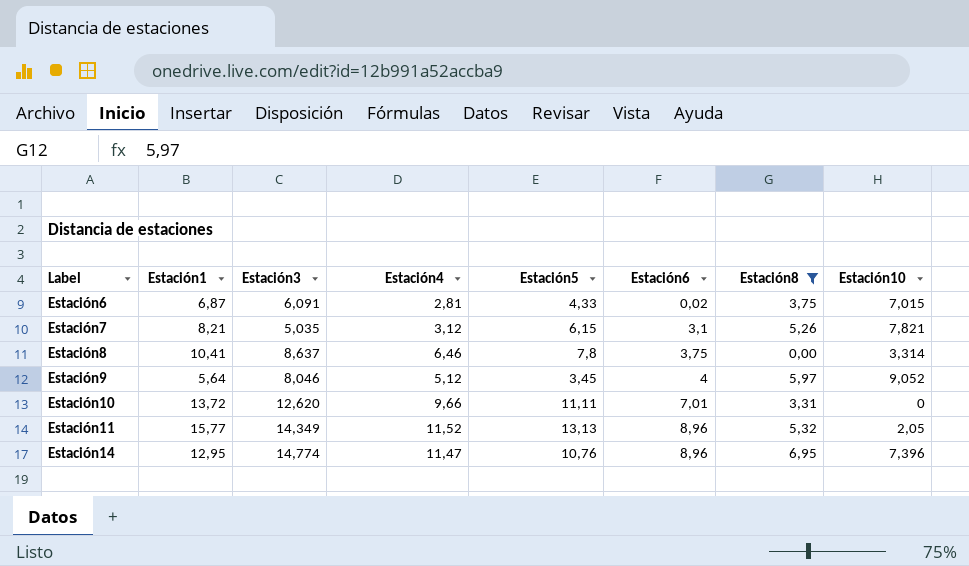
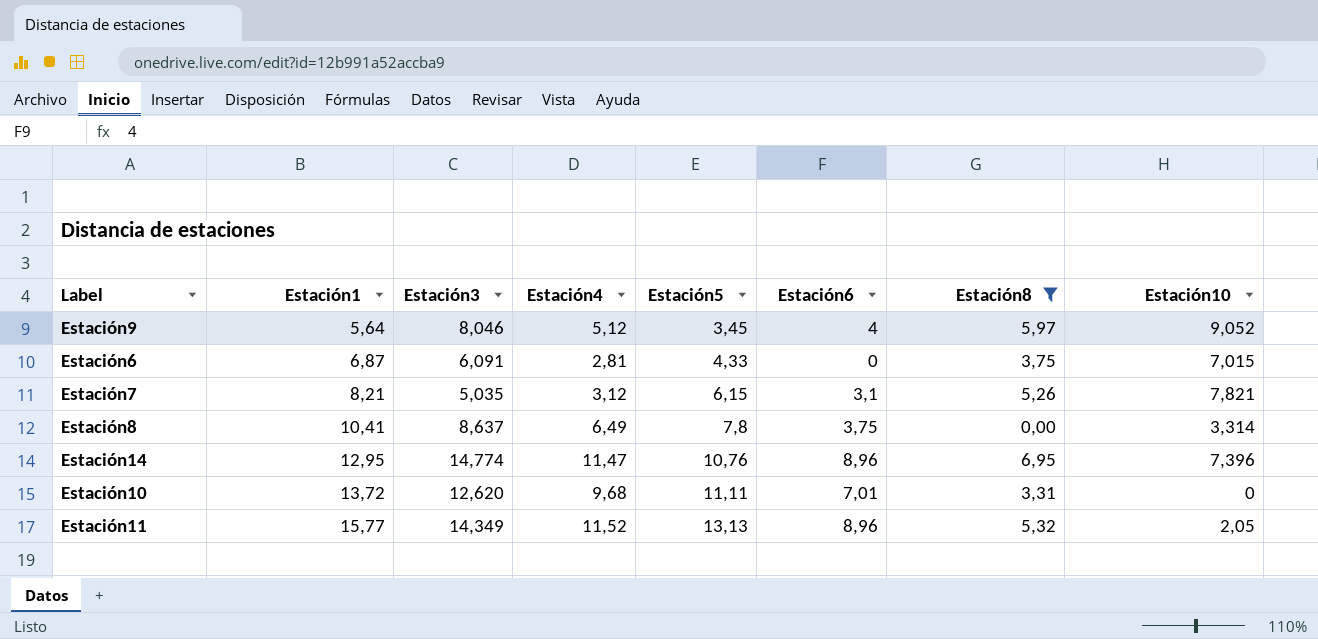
row order: Label ascending -> Estación1 ascending
Estación6 | Estación6: 0,02 -> 0
Estación8 | Estación4: 6,46 -> 6,49
Estación10 | Estación4: 9,66 -> 9,68

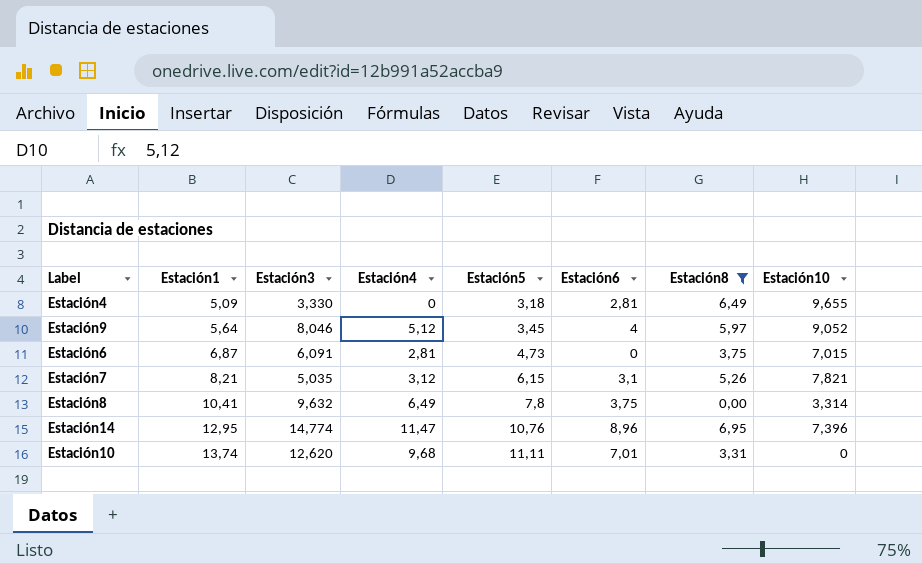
row Estación11: 15,77 | 14,349 | 11,52 | 13,13 | 8,96 | 5,32 | 2,05 -> none
row Estación4: none -> 5,09 | 3,330 | 0 | 3,18 | 2,81 | 6,49 | 9,655
Estación6 | Estación5: 4,33 -> 4,73
Estación8 | Estación3: 8,637 -> 9,632
Estación10 | Estación1: 13,72 -> 13,74

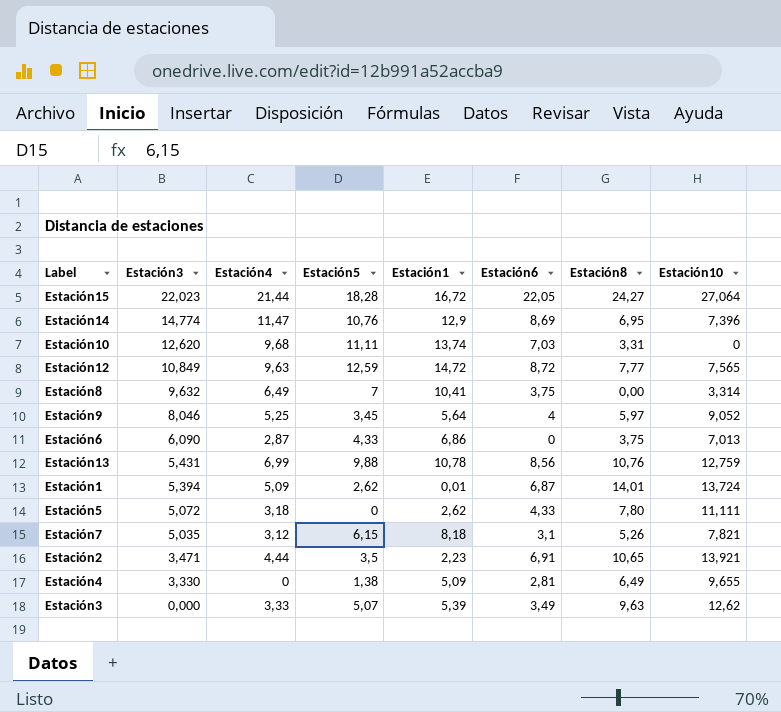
filter: Estación8 <= 6,95 -> none
row order: Estación1 ascending -> Estación3 descending
column Estación1 | position: 2 -> 5
Estación14 | Estación1: 12,95 -> 12,9
Estación14 | Estación6: 8,96 -> 8,69
Estación10 | Estación6: 7,01 -> 7,03
Estación8 | Estación5: 7,8 -> 7
Estación9 | Estación4: 5,12 -> 5,25
Estación6 | Estación3: 6,091 -> 6,090
Estación6 | Estación4: 2,81 -> 2,87
Estación6 | Estación5: 4,73 -> 4,33
Estación6 | Estación1: 6,87 -> 6,86
Estación6 | Estación10: 7,015 -> 7,013
Estación7 | Estación1: 8,21 -> 8,18
Estación4 | Estación5: 3,18 -> 1,38

